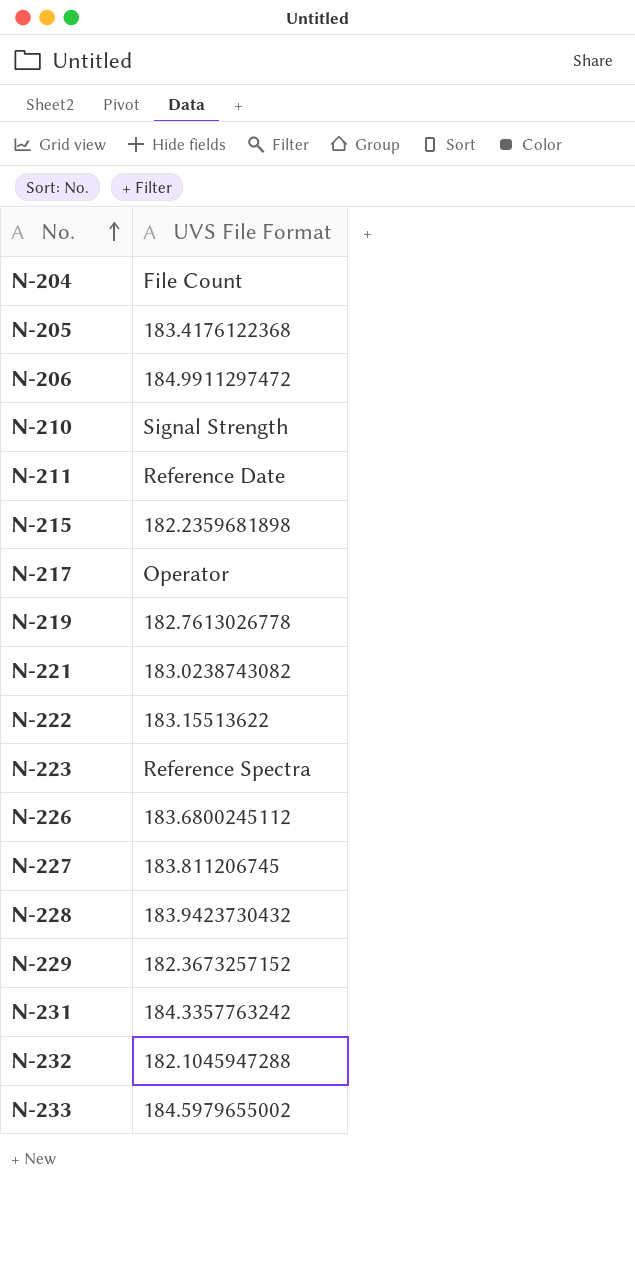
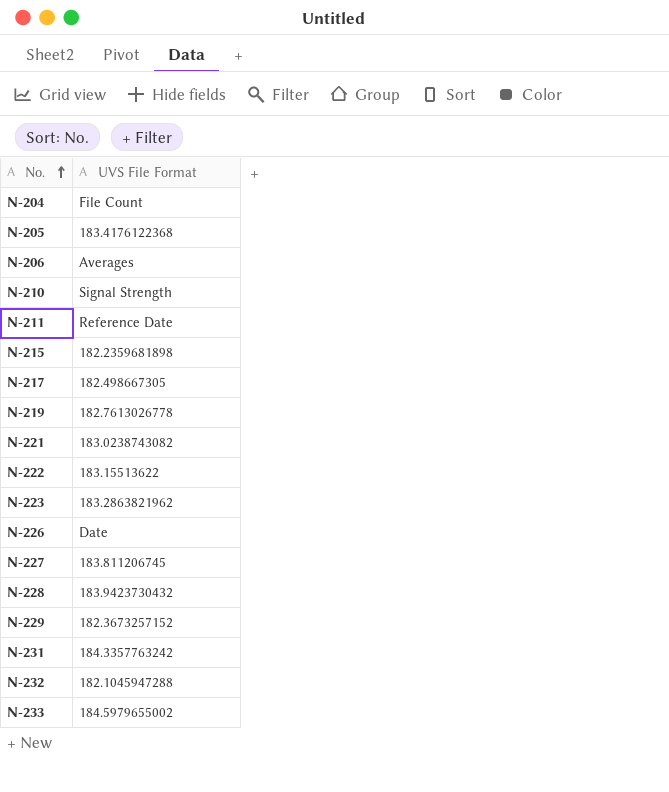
N-206 | UVS File Format: 184.9911297472 -> Averages
N-217 | UVS File Format: Operator -> 182.498667305
N-223 | UVS File Format: Reference Spectra -> 183.2863821962
N-226 | UVS File Format: 183.6800245112 -> Date

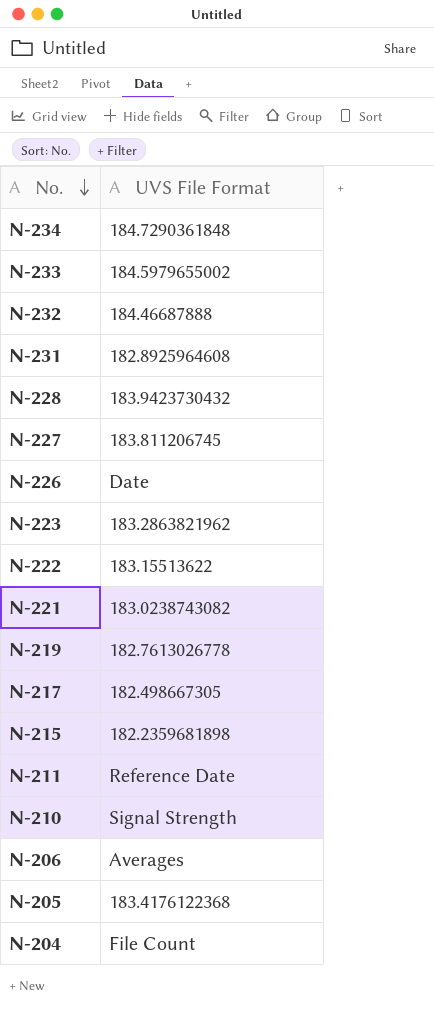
row order: No. ascending -> No. descending
row N-229: 182.3673257152 -> none
row N-234: none -> 184.7290361848
N-232 | UVS File Format: 182.1045947288 -> 184.46687888
N-231 | UVS File Format: 184.3357763242 -> 182.8925964608

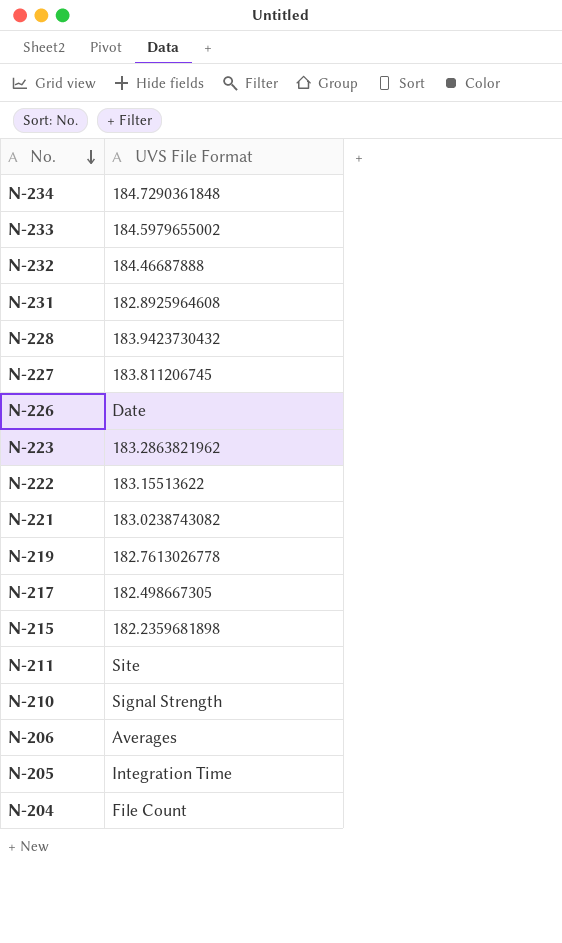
N-211 | UVS File Format: Reference Date -> Site
N-205 | UVS File Format: 183.4176122368 -> Integration Time

